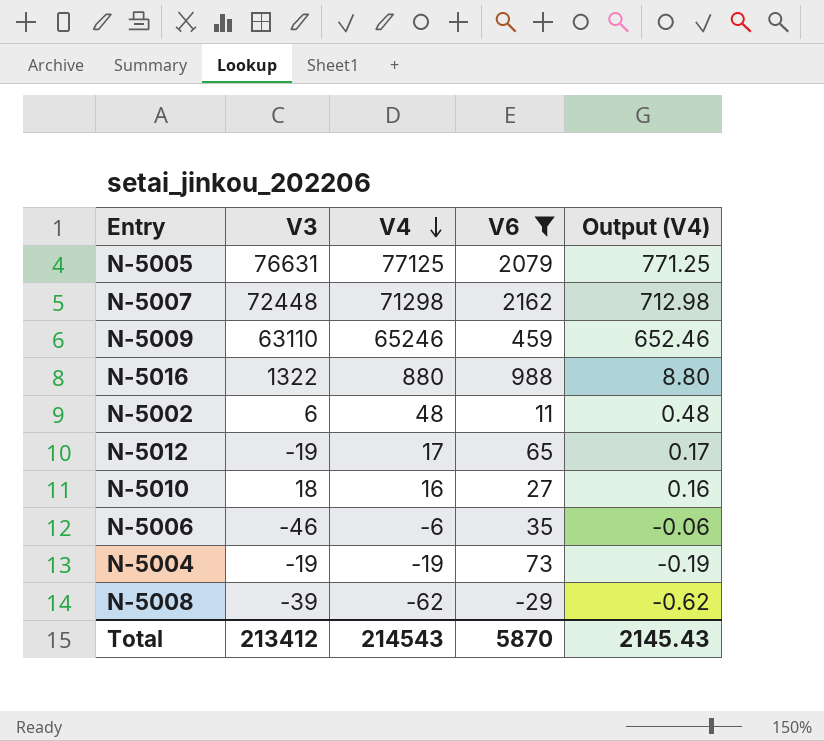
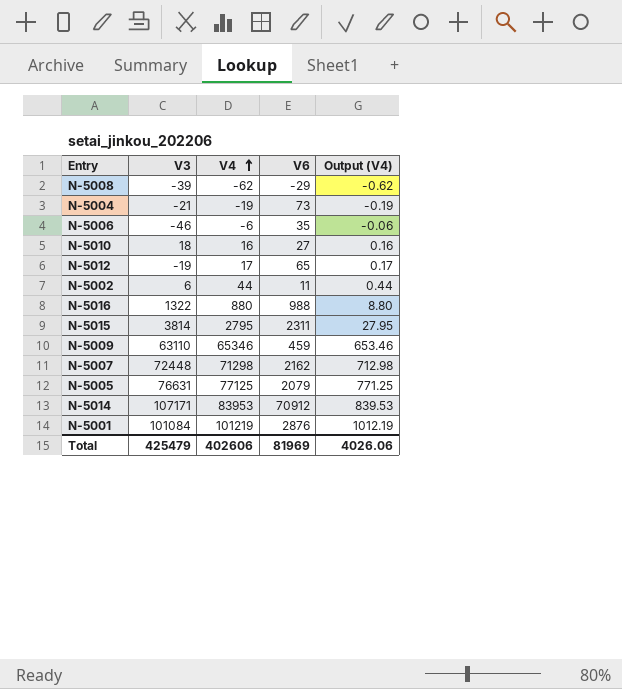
filter: V6 <= 2162 -> none
row order: V4 descending -> V4 ascending
N-5004 | V3: -19 -> -21
N-5002 | V4: 48 -> 44
N-5002 | Output (V4): 0.48 -> 0.44
N-5009 | V4: 65246 -> 65346
N-5009 | Output (V4): 652.46 -> 653.46
Total | V3: 213412 -> 425479
Total | V4: 214543 -> 402606
Total | V6: 5870 -> 81969
Total | Output (V4): 2145.43 -> 4026.06

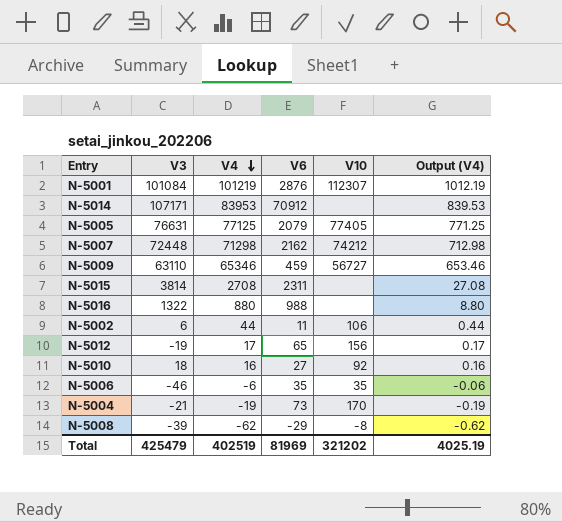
row order: V4 ascending -> V4 descending
column V10 | position: none -> 5
N-5015 | V4: 2795 -> 2708
N-5015 | Output (V4): 27.95 -> 27.08
Total | V4: 402606 -> 402519
Total | Output (V4): 4026.06 -> 4025.19

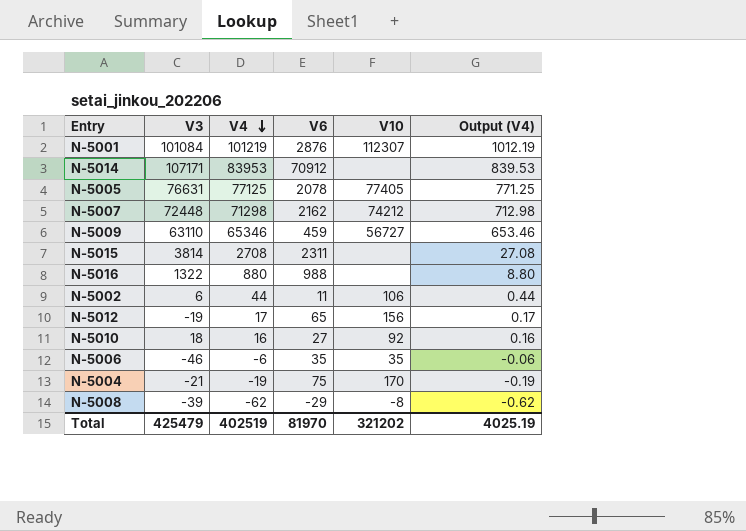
N-5005 | V6: 2079 -> 2078
N-5004 | V6: 73 -> 75
Total | V6: 81969 -> 81970

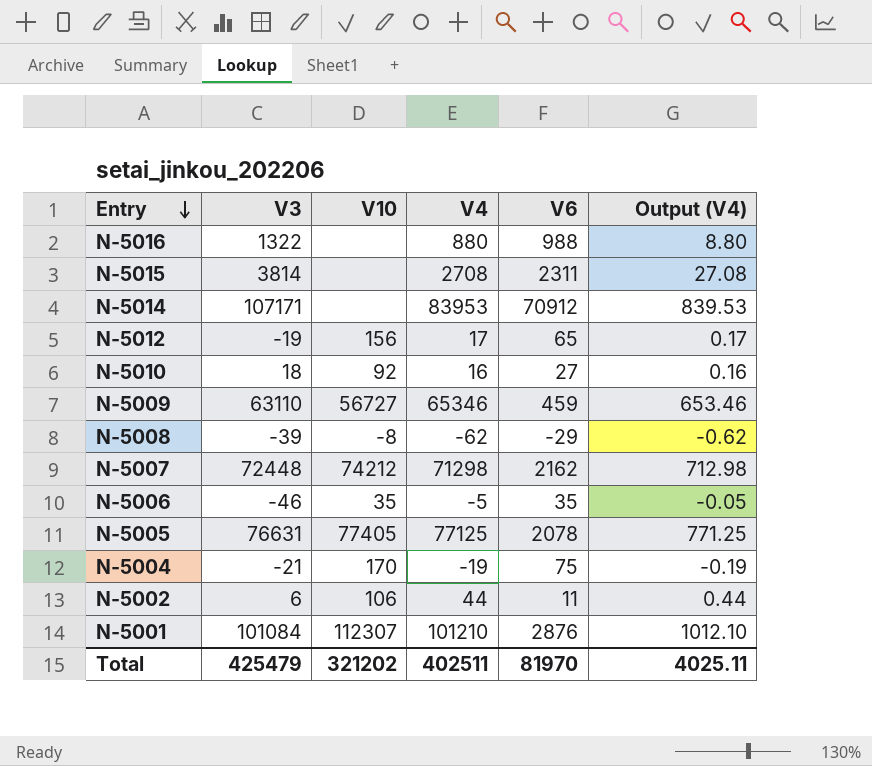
row order: V4 descending -> Entry descending
column V10 | position: 5 -> 3
N-5006 | V4: -6 -> -5
N-5006 | Output (V4): -0.06 -> -0.05
N-5001 | V4: 101219 -> 101210
N-5001 | Output (V4): 1012.19 -> 1012.10
Total | V4: 402519 -> 402511
Total | Output (V4): 4025.19 -> 4025.11

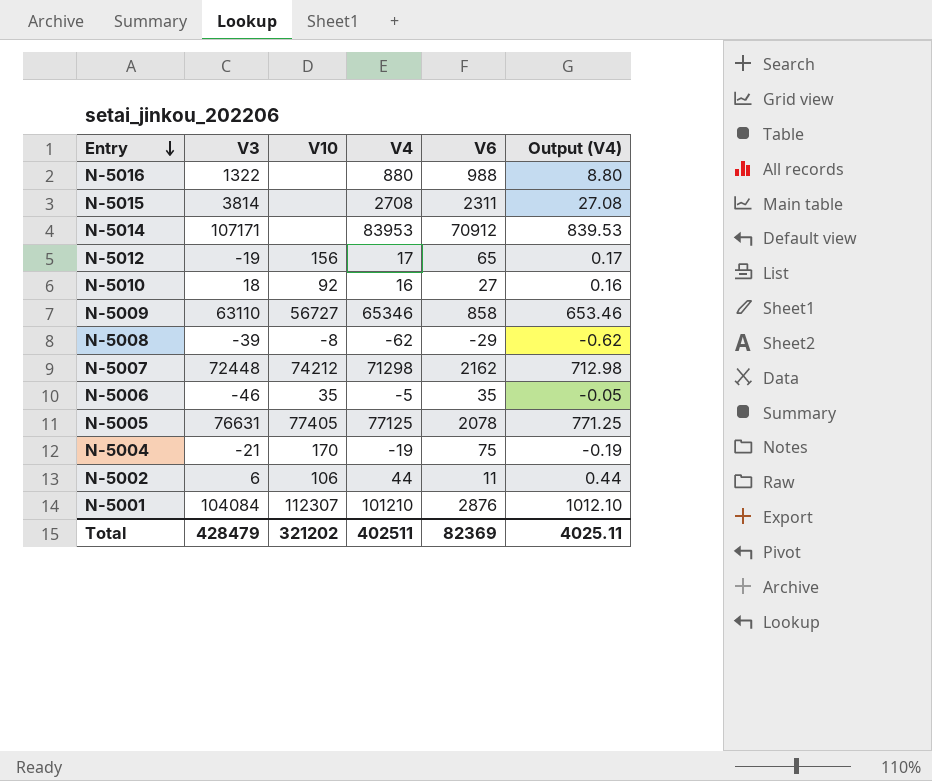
N-5009 | V6: 459 -> 858
N-5001 | V3: 101084 -> 104084
Total | V3: 425479 -> 428479
Total | V6: 81970 -> 82369

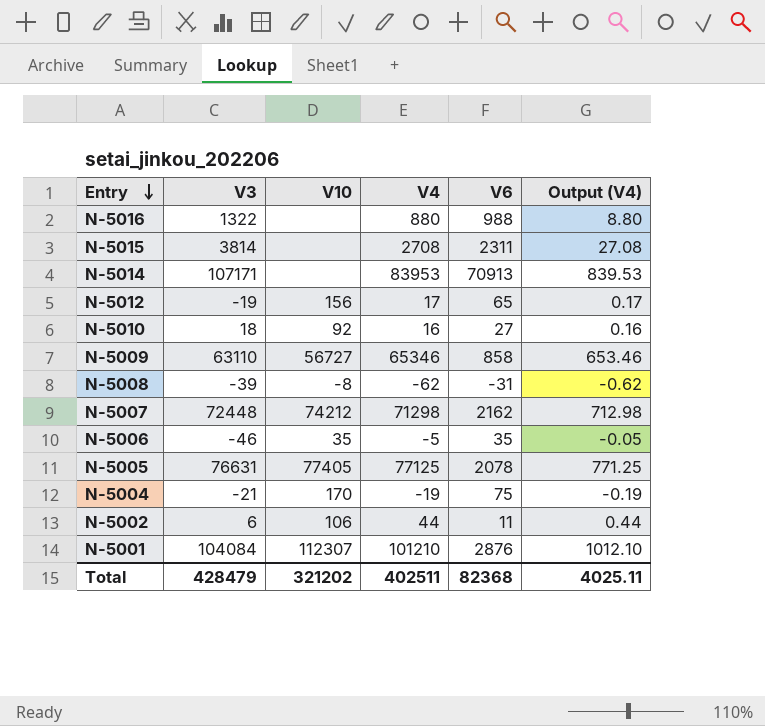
N-5014 | V6: 70912 -> 70913
N-5008 | V6: -29 -> -31
Total | V6: 82369 -> 82368

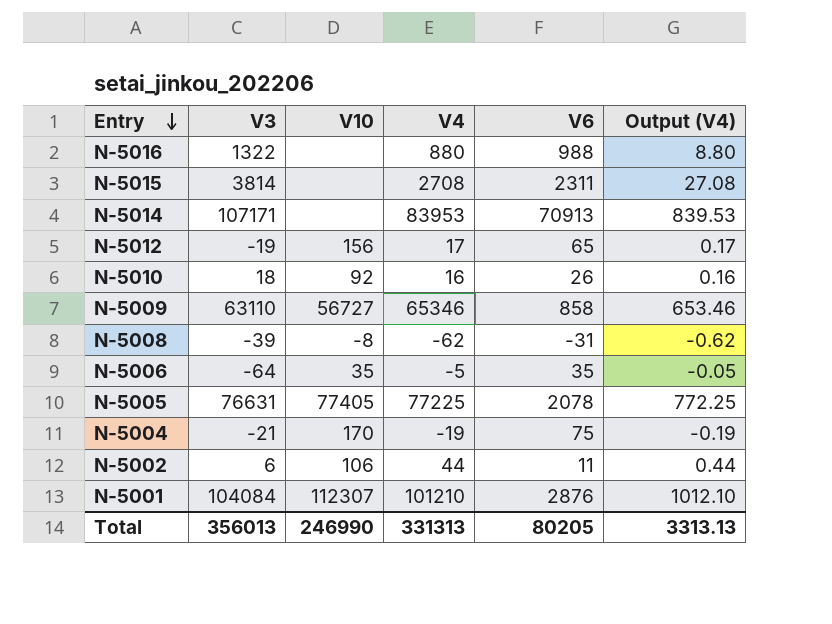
row N-5007: 72448 | 74212 | 71298 | 2162 | 712.98 -> none
N-5010 | V6: 27 -> 26
N-5006 | V3: -46 -> -64
N-5005 | V4: 77125 -> 77225
N-5005 | Output (V4): 771.25 -> 772.25
Total | V3: 428479 -> 356013
Total | V10: 321202 -> 246990
Total | V4: 402511 -> 331313
Total | V6: 82368 -> 80205
Total | Output (V4): 4025.11 -> 3313.13

